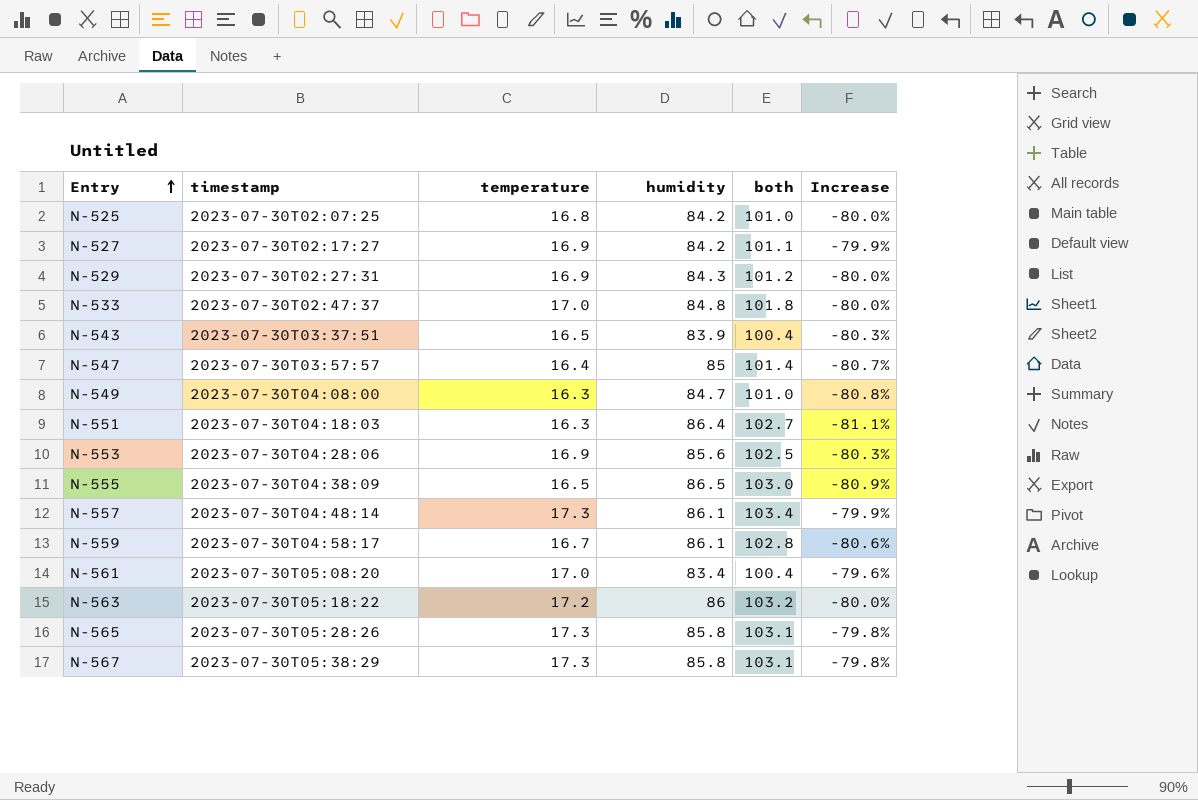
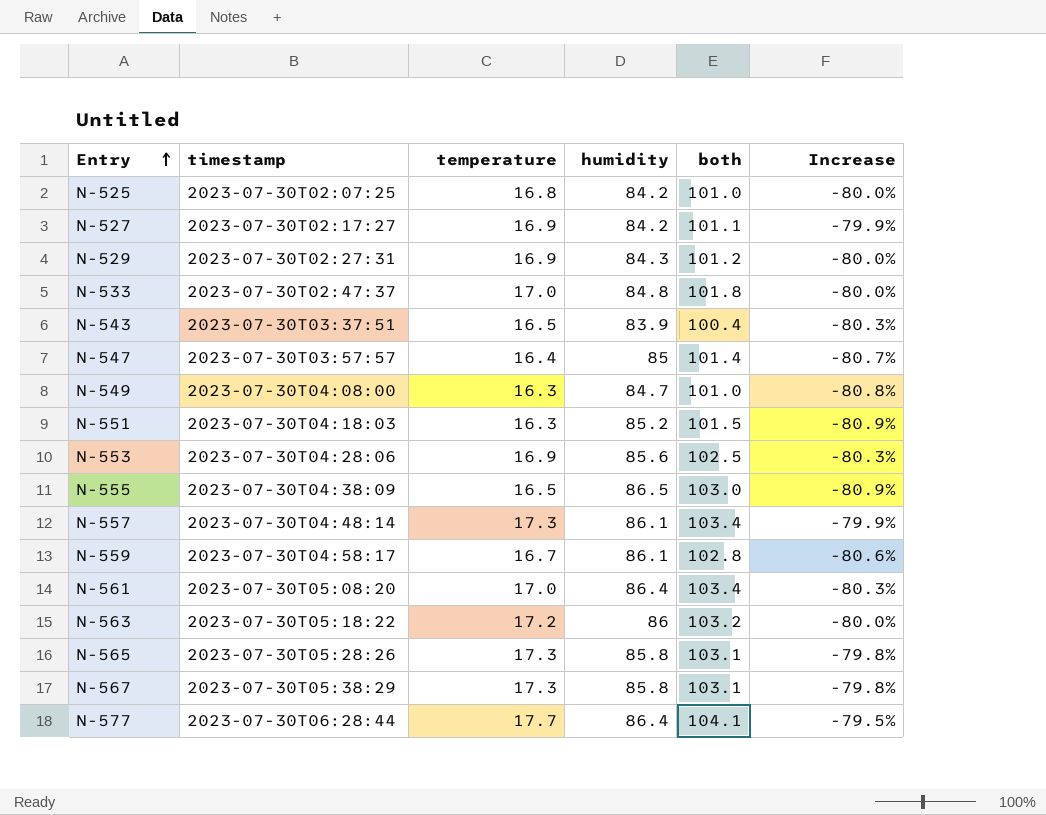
N-551 | humidity: 86.4 -> 85.2
N-551 | both: 102.7 -> 101.5
N-551 | Increase: -81.1% -> -80.9%
N-561 | humidity: 83.4 -> 86.4
N-561 | both: 100.4 -> 103.4
N-561 | Increase: -79.6% -> -80.3%
row N-577: none -> 2023-07-30T06:28:44 | 17.7 | 86.4 | 104.1 | -79.5%

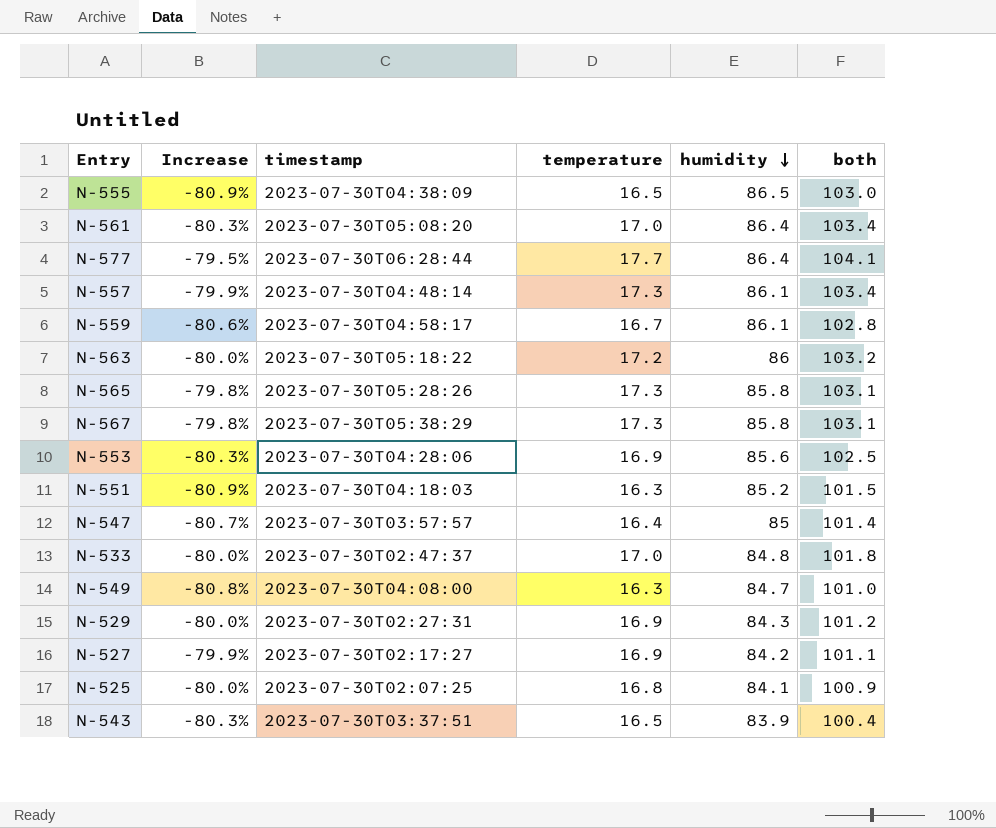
row order: Entry ascending -> humidity descending
column Increase | position: 6 -> 2
N-525 | humidity: 84.2 -> 84.1
N-525 | both: 101.0 -> 100.9

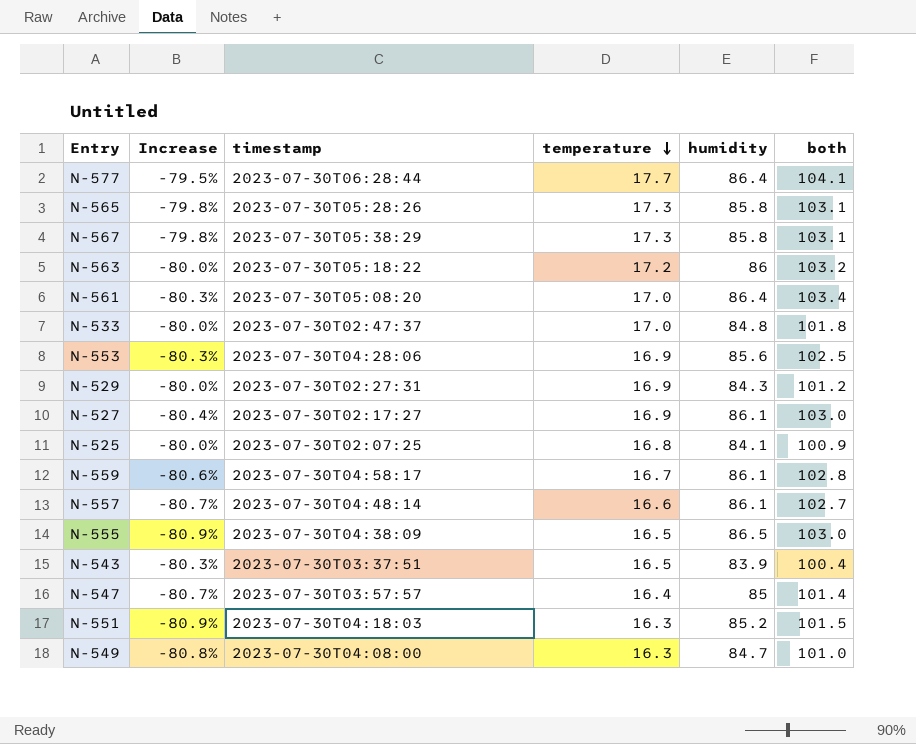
row order: humidity descending -> temperature descending
N-527 | Increase: -79.9% -> -80.4%
N-527 | humidity: 84.2 -> 86.1
N-527 | both: 101.1 -> 103.0
N-557 | Increase: -79.9% -> -80.7%
N-557 | temperature: 17.3 -> 16.6
N-557 | both: 103.4 -> 102.7

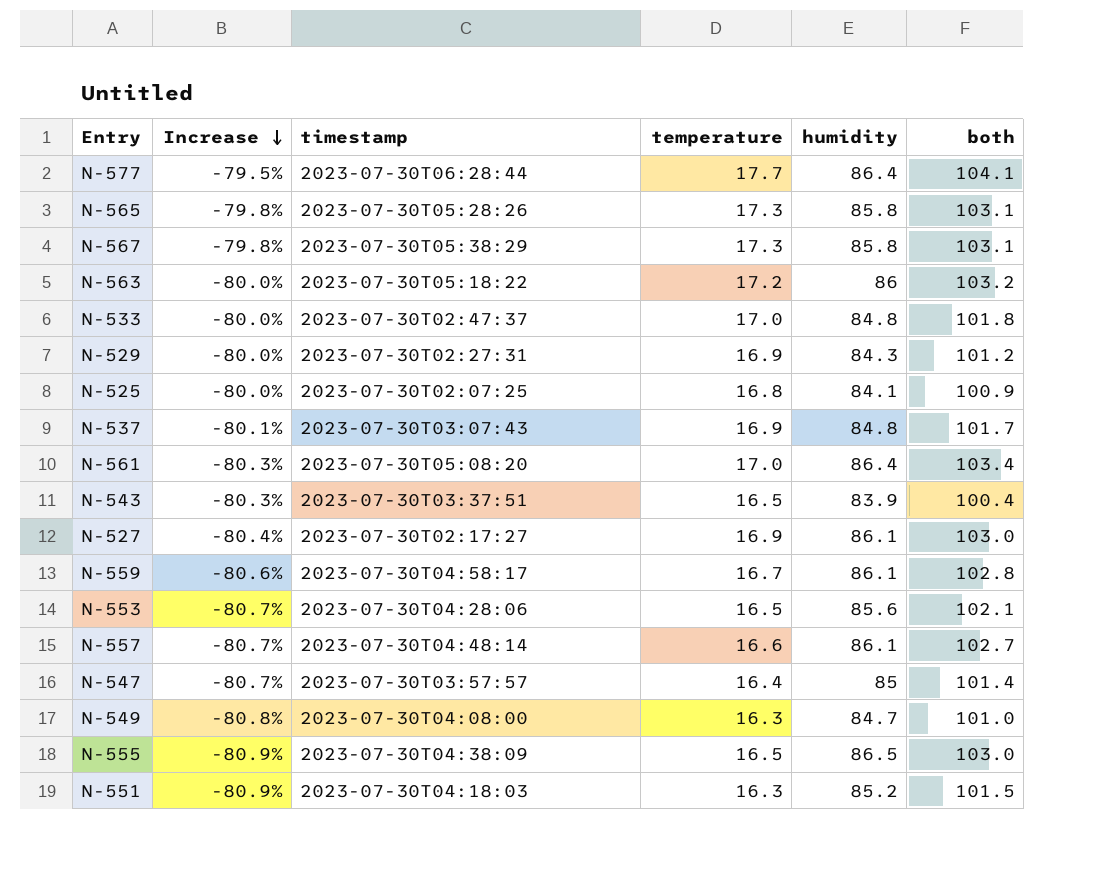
row order: temperature descending -> Increase descending
row N-537: none -> -80.1% | 2023-07-30T03:07:43 | 16.9 | 84.8 | 101.7
N-553 | Increase: -80.3% -> -80.7%
N-553 | temperature: 16.9 -> 16.5
N-553 | both: 102.5 -> 102.1

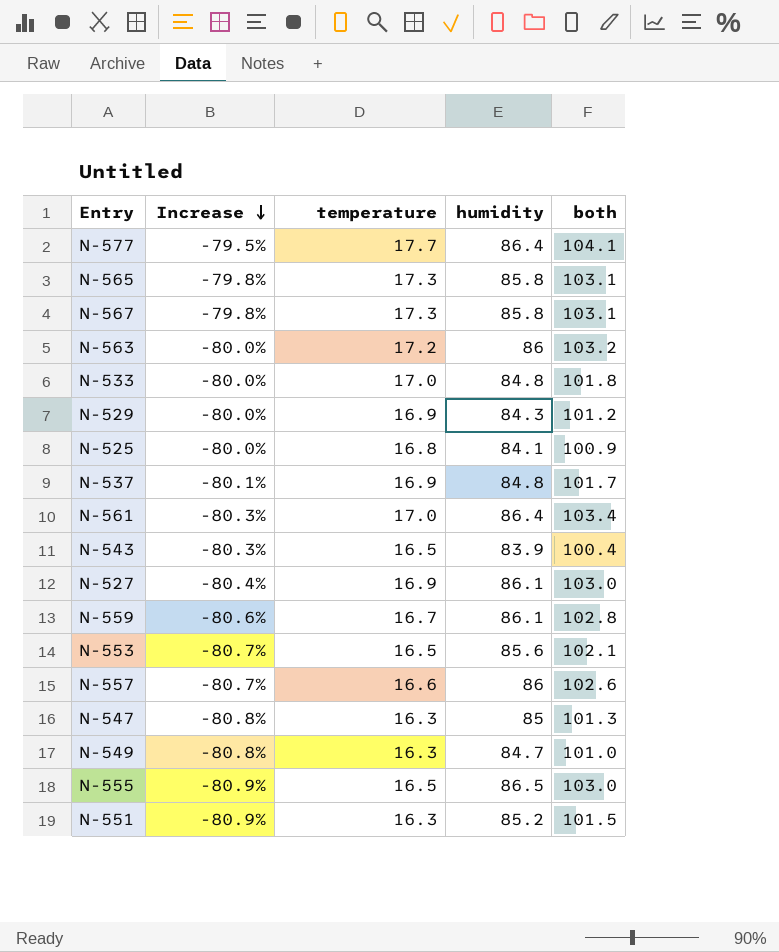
column timestamp | position: 3 -> none
N-557 | humidity: 86.1 -> 86
N-557 | both: 102.7 -> 102.6
N-547 | Increase: -80.7% -> -80.8%
N-547 | temperature: 16.4 -> 16.3
N-547 | both: 101.4 -> 101.3

